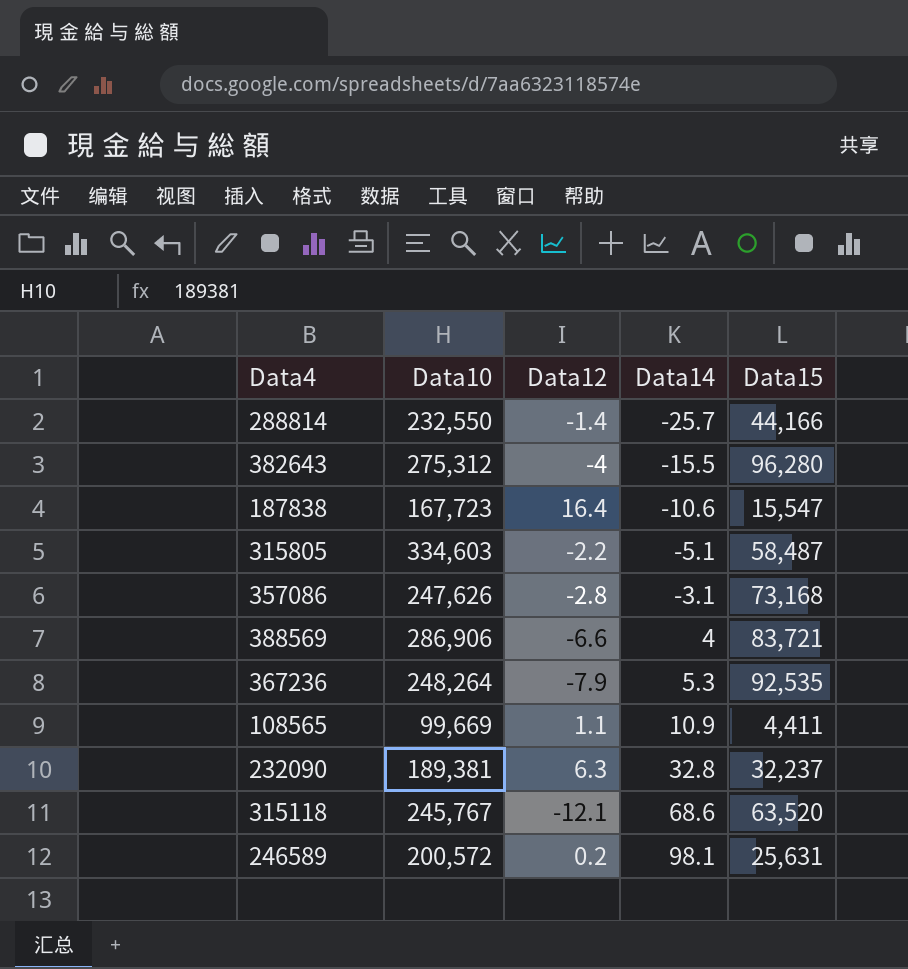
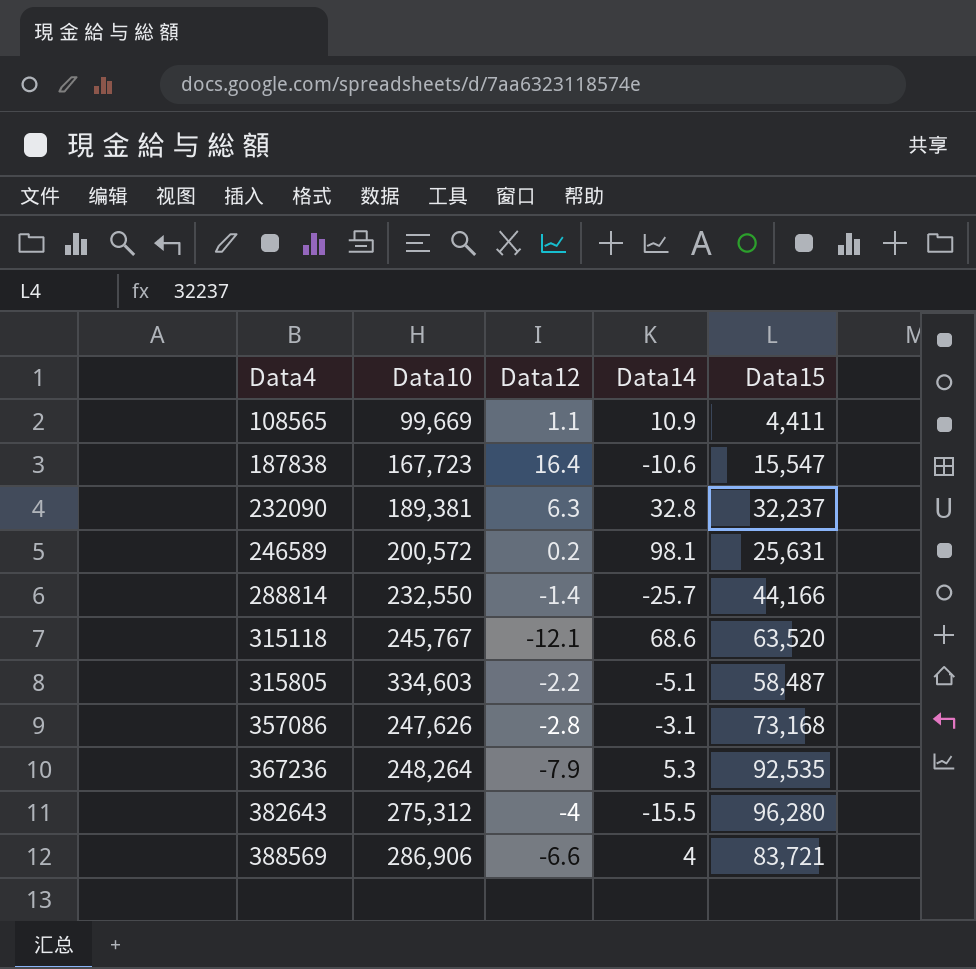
row order: Data14 ascending -> Data4 ascending

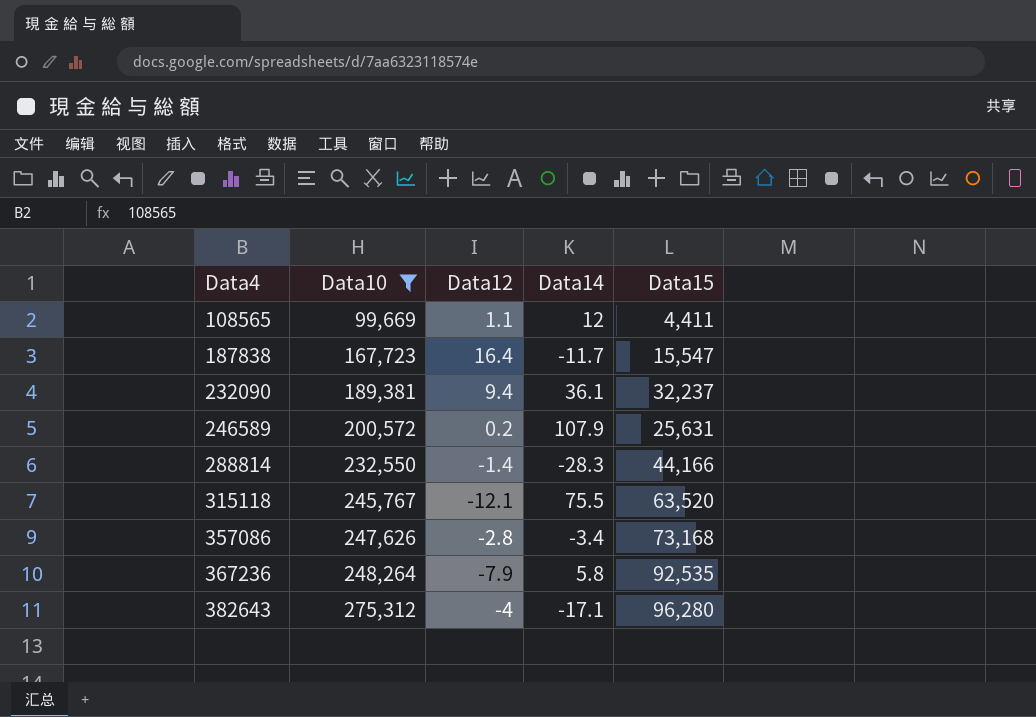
filter: none -> Data10 <= 275,312
108565 | Data14: 10.9 -> 12
187838 | Data14: -10.6 -> -11.7
232090 | Data12: 6.3 -> 9.4
232090 | Data14: 32.8 -> 36.1
246589 | Data14: 98.1 -> 107.9
288814 | Data14: -25.7 -> -28.3
315118 | Data14: 68.6 -> 75.5
357086 | Data14: -3.1 -> -3.4
367236 | Data14: 5.3 -> 5.8
382643 | Data14: -15.5 -> -17.1

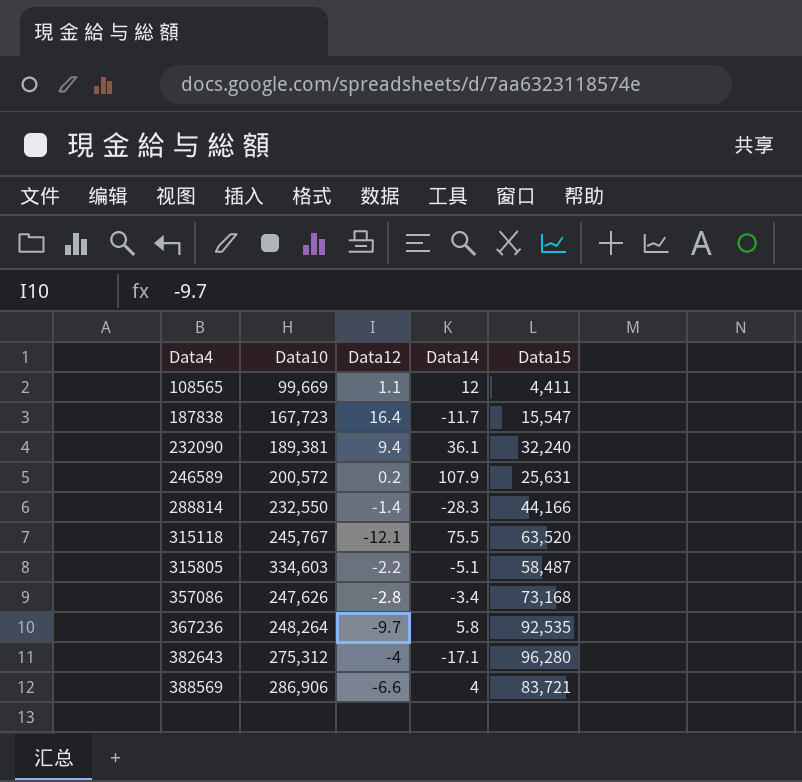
filter: Data10 <= 275,312 -> none
232090 | Data15: 32,237 -> 32,240
367236 | Data12: -7.9 -> -9.7

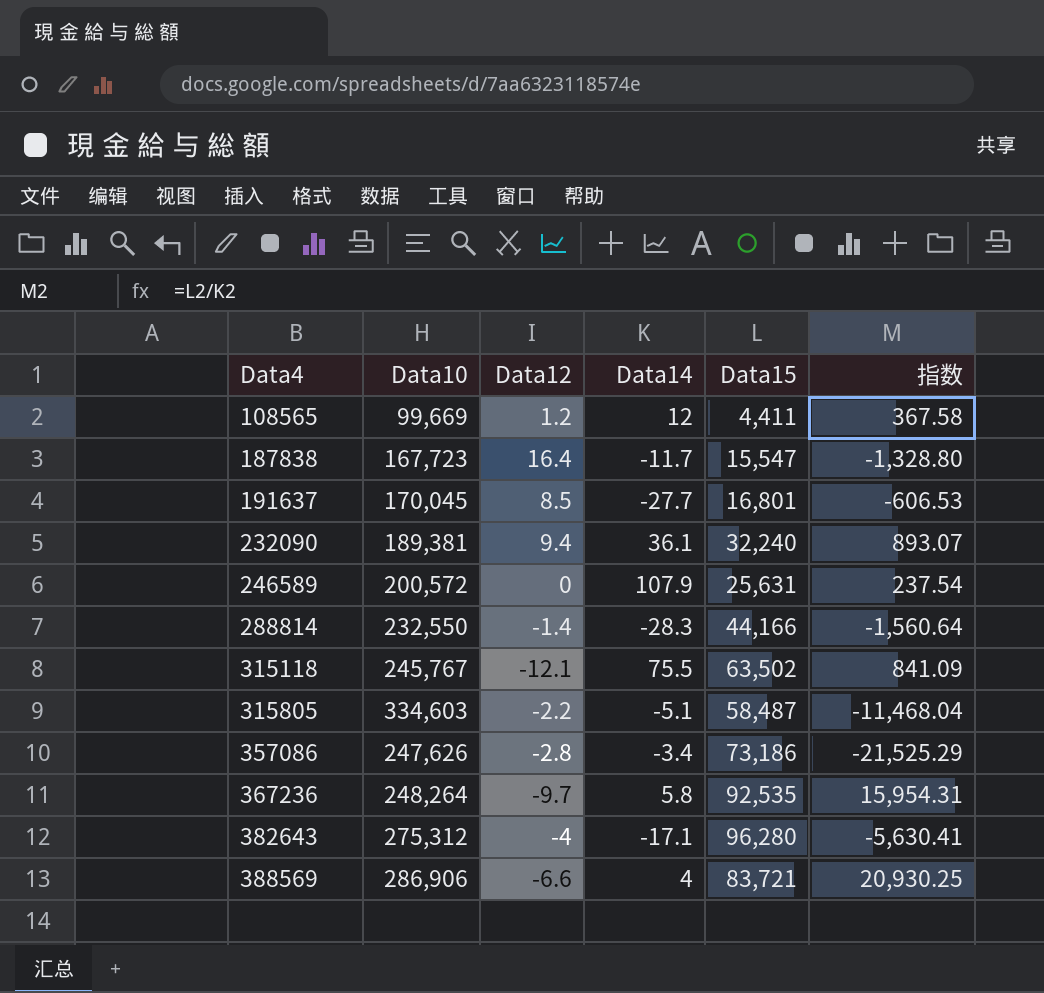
column 指数 | formula: none -> [Data15] / [Data14]
108565 | Data12: 1.1 -> 1.2
row 191637: none -> 170,045 | 8.5 | -27.7 | 16,801 | -606.53
246589 | Data12: 0.2 -> 0
315118 | Data15: 63,520 -> 63,502
357086 | Data15: 73,168 -> 73,186

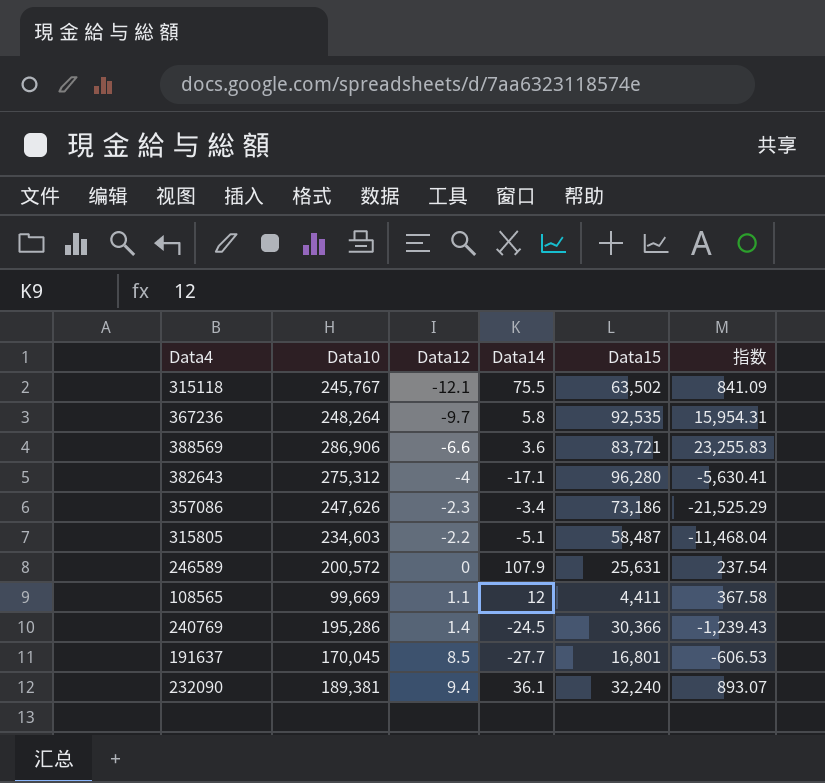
row order: Data4 ascending -> Data12 ascending
row 187838: 167,723 | 16.4 | -11.7 | 15,547 | -1,328.80 -> none
row 288814: 232,550 | -1.4 | -28.3 | 44,166 | -1,560.64 -> none
388569 | Data14: 4 -> 3.6
388569 | 指数: 20,930.25 -> 23,255.83
357086 | Data12: -2.8 -> -2.3
315805 | Data10: 334,603 -> 234,603
108565 | Data12: 1.2 -> 1.1
row 240769: none -> 195,286 | 1.4 | -24.5 | 30,366 | -1,239.43

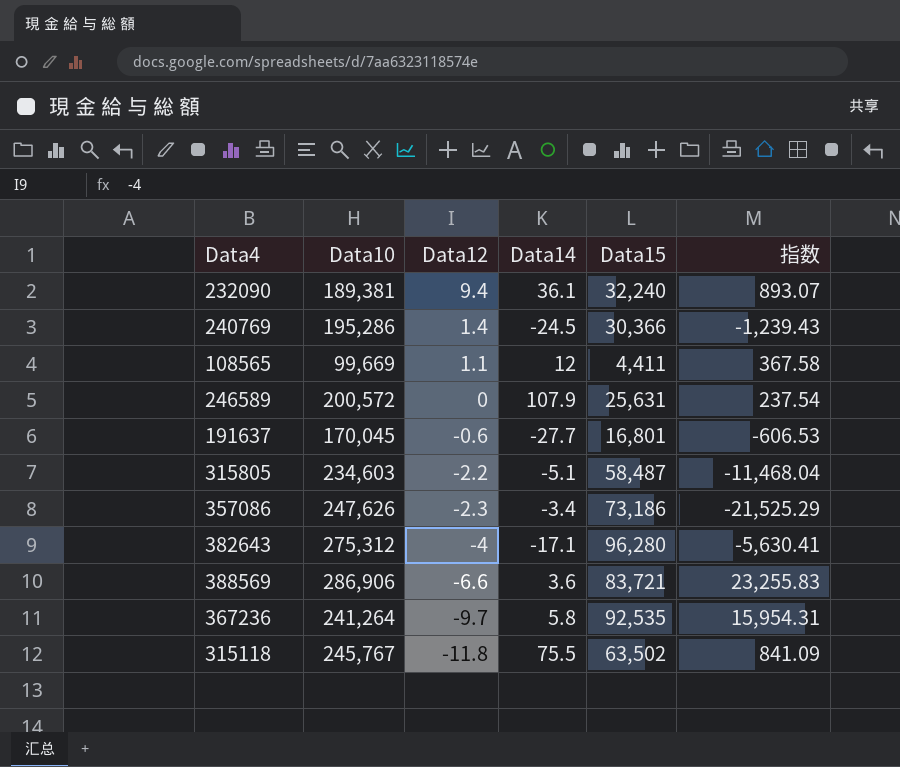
row order: Data12 ascending -> Data12 descending
191637 | Data12: 8.5 -> -0.6
367236 | Data10: 248,264 -> 241,264
315118 | Data12: -12.1 -> -11.8

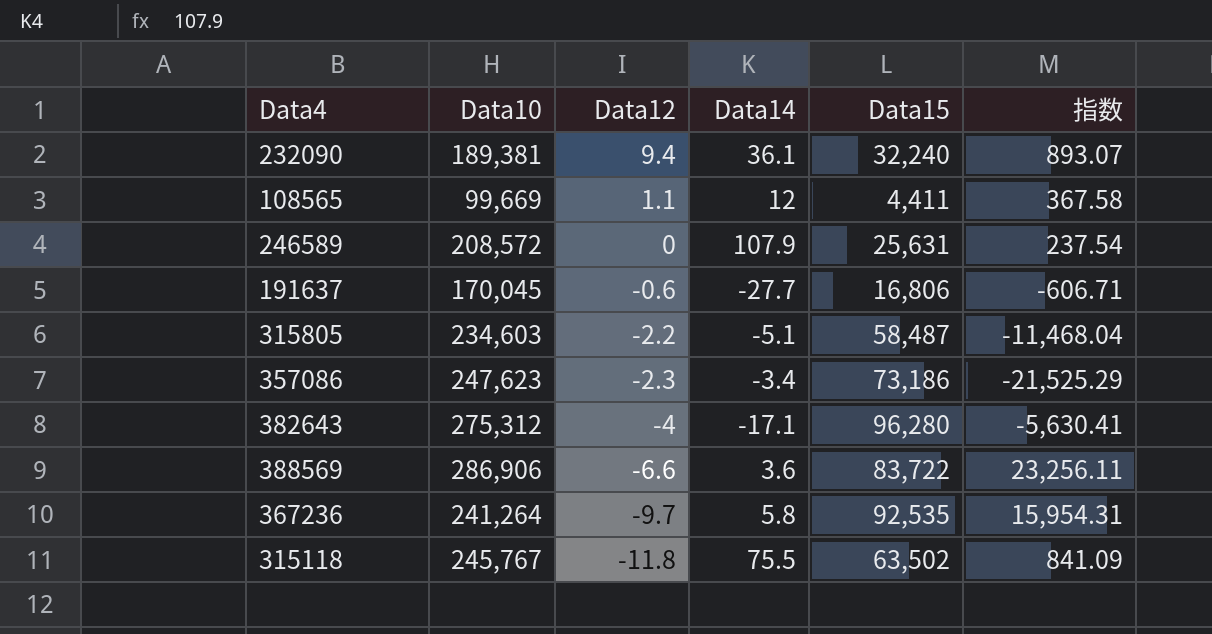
row 240769: 195,286 | 1.4 | -24.5 | 30,366 | -1,239.43 -> none
246589 | Data10: 200,572 -> 208,572
191637 | Data15: 16,801 -> 16,806
191637 | 指数: -606.53 -> -606.71
357086 | Data10: 247,626 -> 247,623
388569 | Data15: 83,721 -> 83,722
388569 | 指数: 23,255.83 -> 23,256.11

